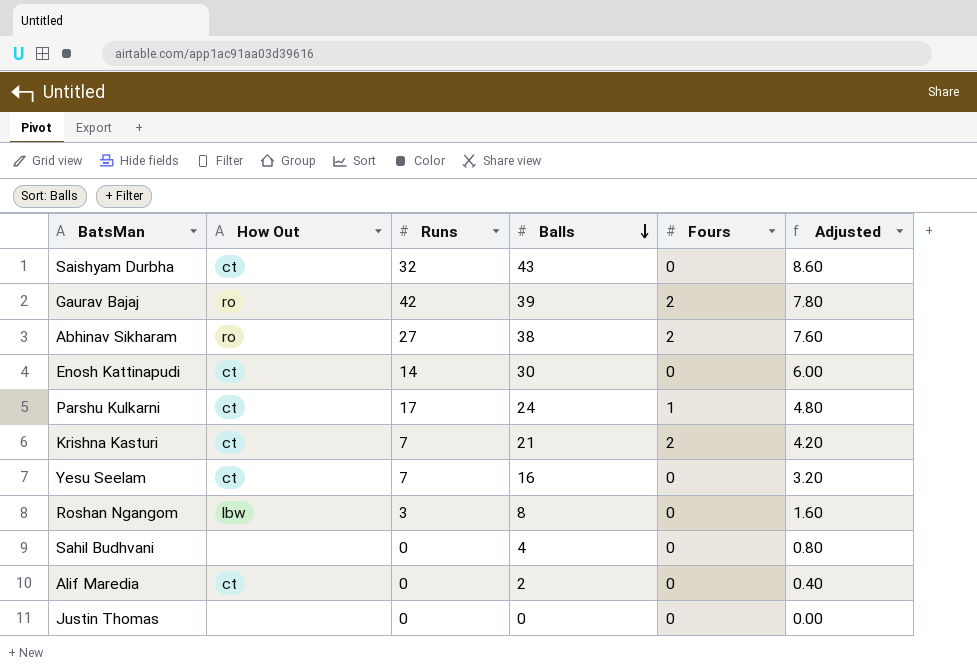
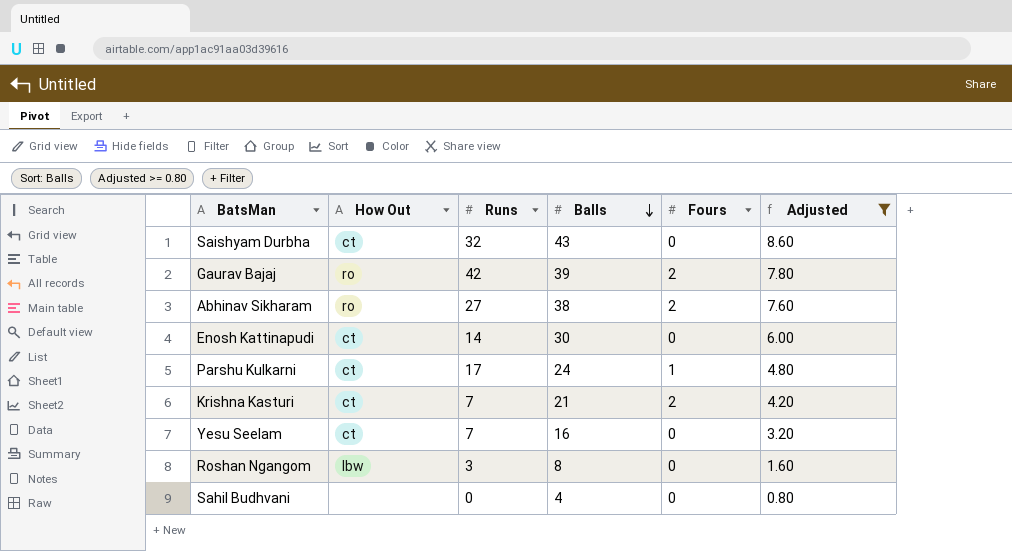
filter: none -> Adjusted >= 0.80

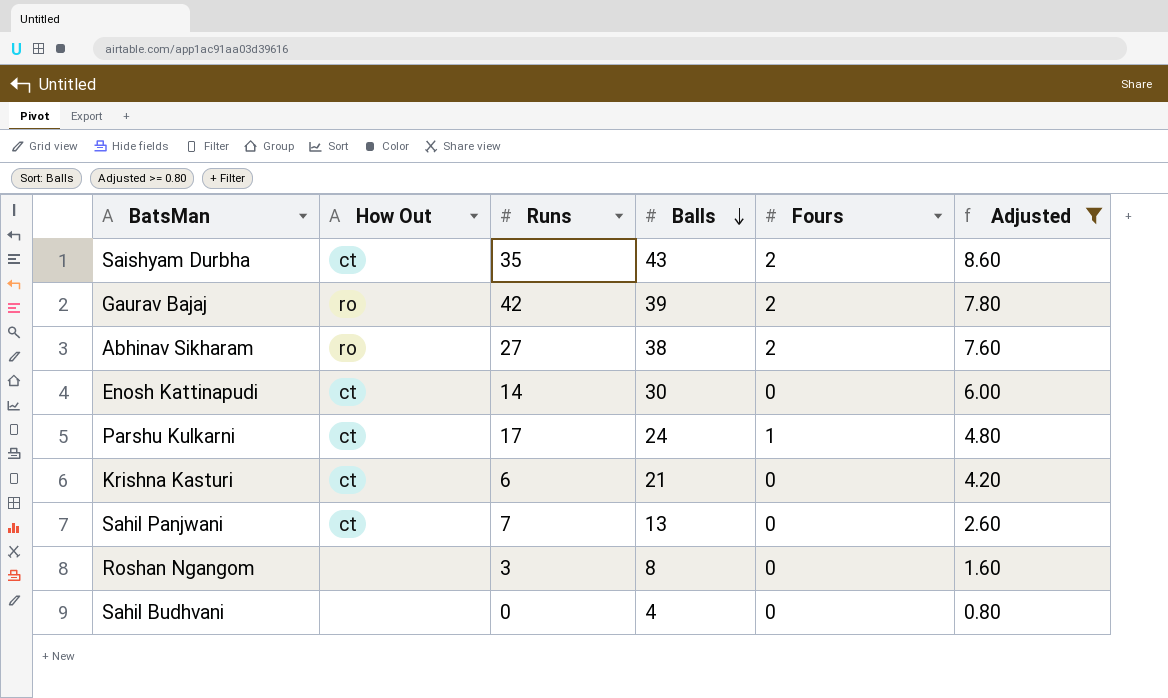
row Yesu Seelam: ct | 7 | 16 | 0 | 3.20 -> none
Saishyam Durbha | Runs: 32 -> 35
Saishyam Durbha | Fours: 0 -> 2
Krishna Kasturi | Runs: 7 -> 6
Krishna Kasturi | Fours: 2 -> 0
row Sahil Panjwani: none -> ct | 7 | 13 | 0 | 2.60
Roshan Ngangom | How Out: lbw -> none

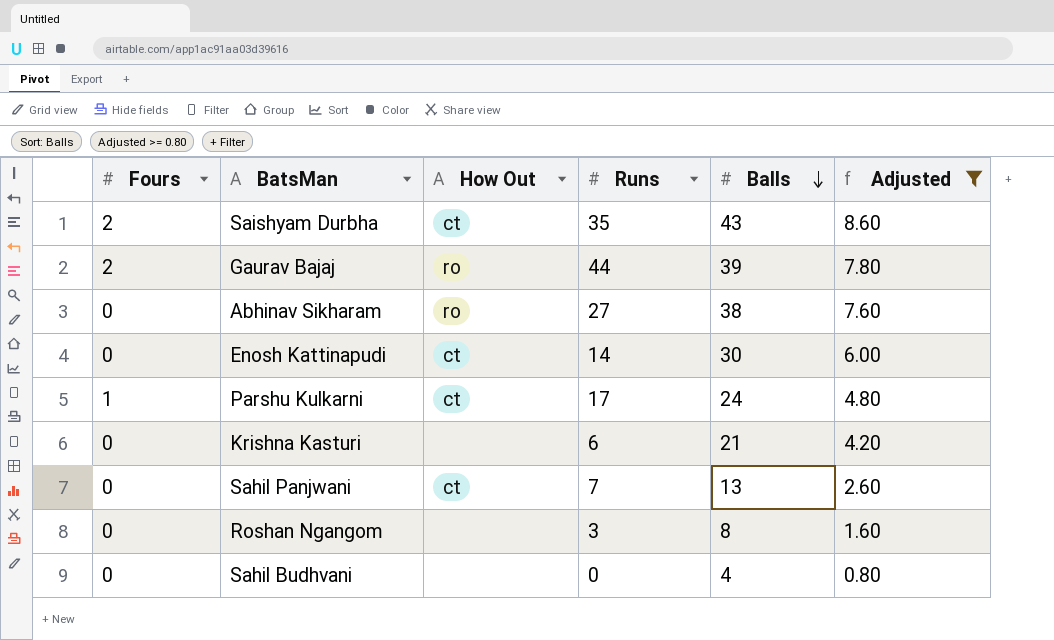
column Fours | position: 5 -> 1
Gaurav Bajaj | Runs: 42 -> 44
Abhinav Sikharam | Fours: 2 -> 0
Krishna Kasturi | How Out: ct -> none

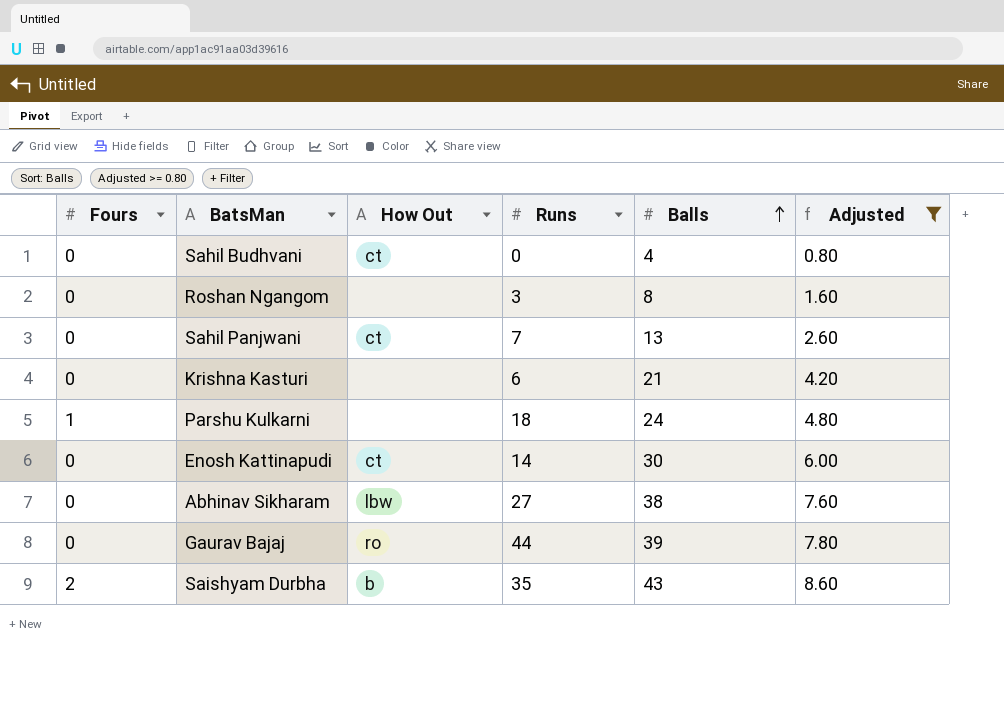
row order: Balls descending -> Balls ascending
Sahil Budhvani | How Out: none -> ct
Parshu Kulkarni | How Out: ct -> none
Parshu Kulkarni | Runs: 17 -> 18
Abhinav Sikharam | How Out: ro -> lbw
Gaurav Bajaj | Fours: 2 -> 0
Saishyam Durbha | How Out: ct -> b

